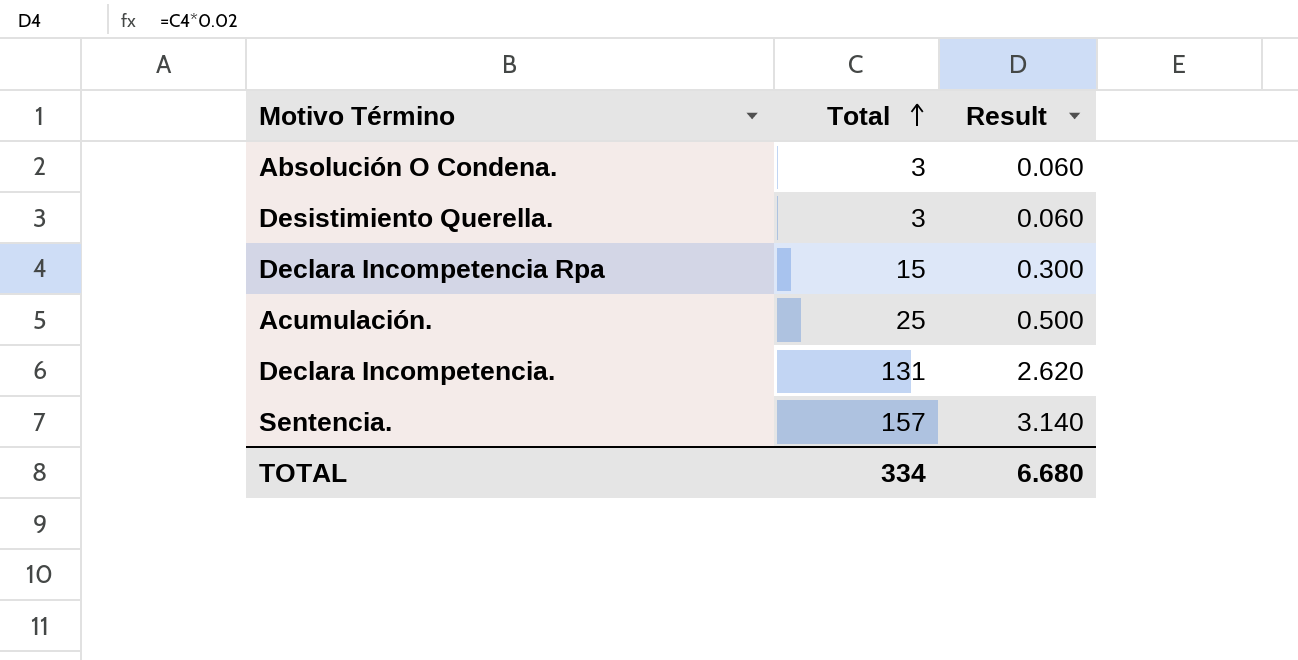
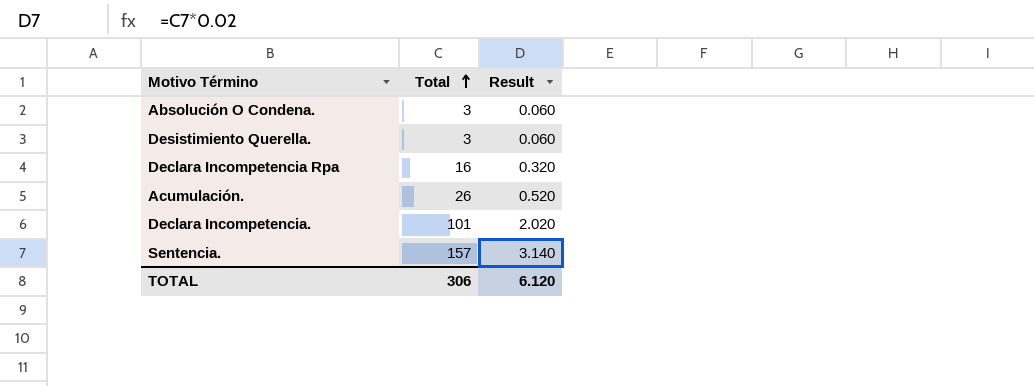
Declara Incompetencia Rpa | Total: 15 -> 16
Declara Incompetencia Rpa | Result: 0.300 -> 0.320
Acumulación. | Total: 25 -> 26
Acumulación. | Result: 0.500 -> 0.520
Declara Incompetencia. | Total: 131 -> 101
Declara Incompetencia. | Result: 2.620 -> 2.020
TOTAL | Total: 334 -> 306
TOTAL | Result: 6.680 -> 6.120

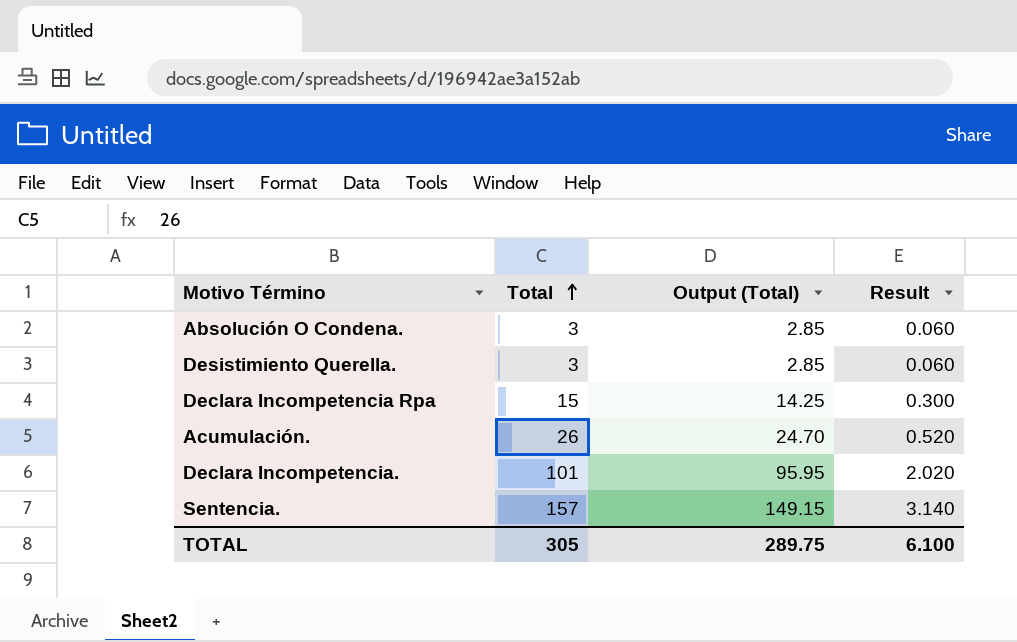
column Output (Total) | formula: none -> [Total] * 0.95
Declara Incompetencia Rpa | Total: 16 -> 15
Declara Incompetencia Rpa | Result: 0.320 -> 0.300
TOTAL | Total: 306 -> 305
TOTAL | Result: 6.120 -> 6.100

